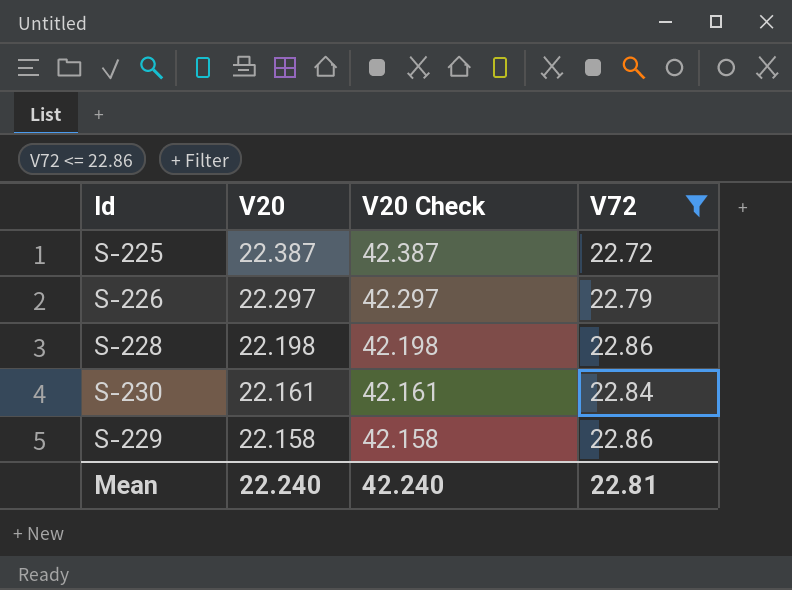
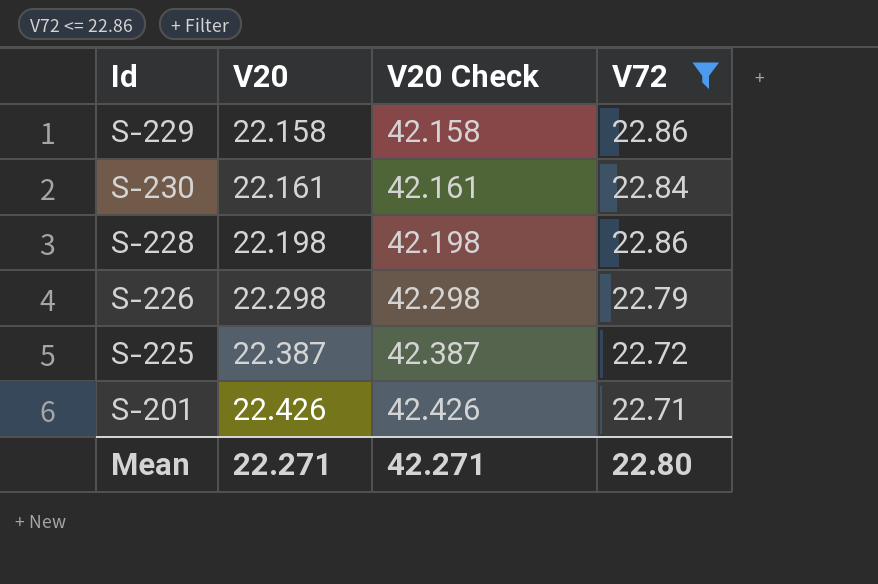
row order: V20 descending -> V20 ascending
S-226 | V20: 22.297 -> 22.298
S-226 | V20 Check: 42.297 -> 42.298
row S-201: none -> 22.426 | 42.426 | 22.71
Mean | V20: 22.240 -> 22.271
Mean | V20 Check: 42.240 -> 42.271
Mean | V72: 22.81 -> 22.80

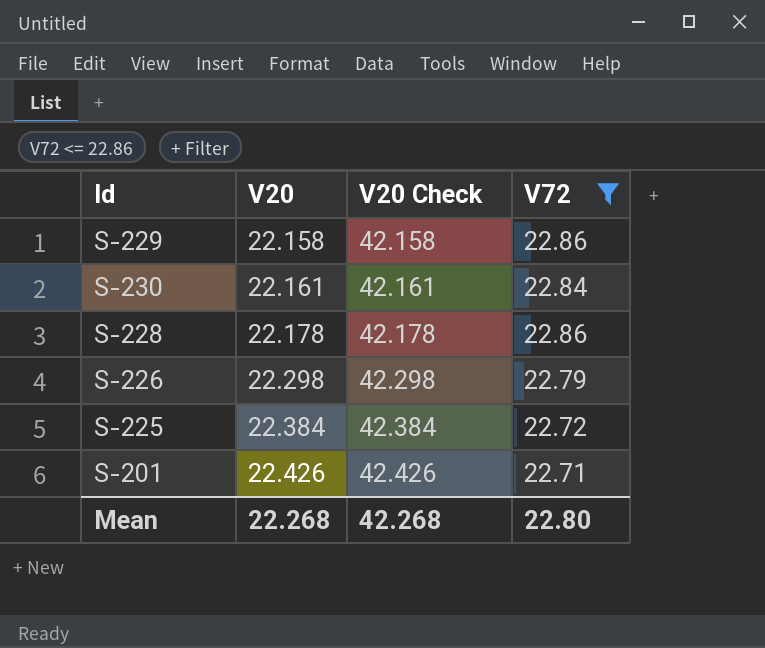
S-228 | V20: 22.198 -> 22.178
S-228 | V20 Check: 42.198 -> 42.178
S-225 | V20: 22.387 -> 22.384
S-225 | V20 Check: 42.387 -> 42.384
Mean | V20: 22.271 -> 22.268
Mean | V20 Check: 42.271 -> 42.268

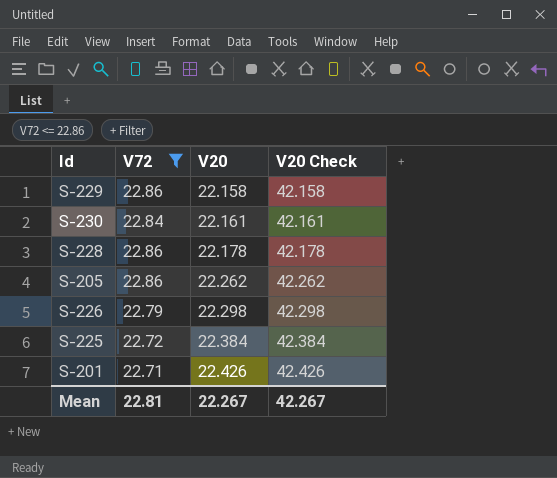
column V72 | position: 4 -> 2
row S-205: none -> 22.86 | 22.262 | 42.262
Mean | V72: 22.80 -> 22.81
Mean | V20: 22.268 -> 22.267
Mean | V20 Check: 42.268 -> 42.267

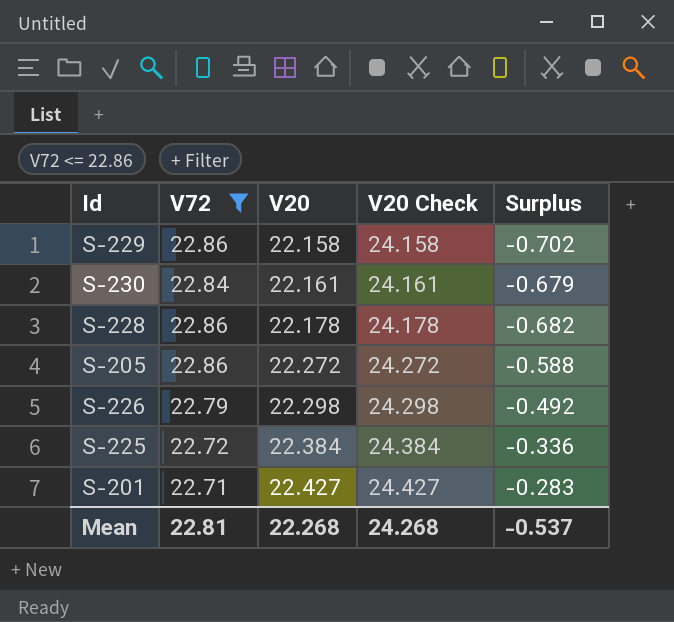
column V20 Check | formula: [V20] + 20 -> [V20] + 2
column Surplus | formula: none -> [V20] - [V72]
S-205 | V20: 22.262 -> 22.272
S-201 | V20: 22.426 -> 22.427
Mean | V20: 22.267 -> 22.268
Mean | V20 Check: 42.267 -> 24.268

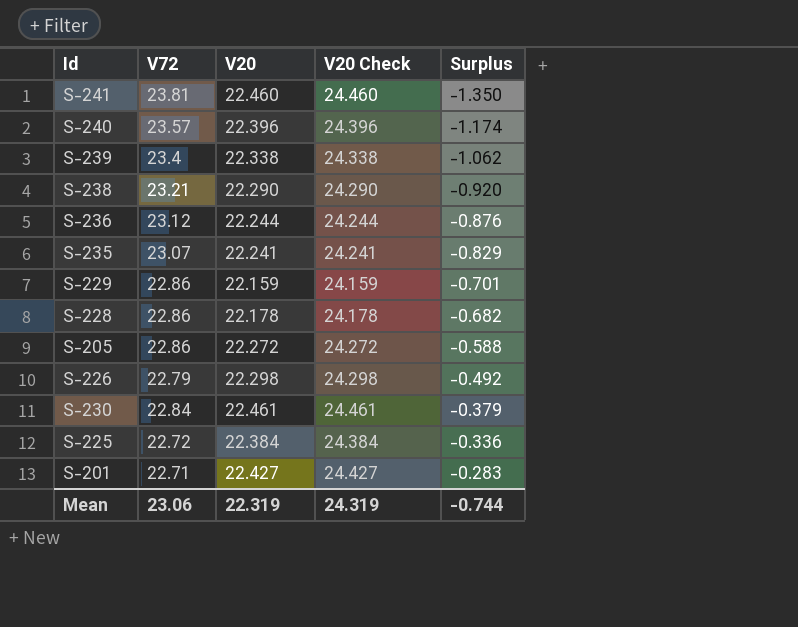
filter: V72 <= 22.86 -> none
row order: V20 ascending -> Surplus ascending
S-229 | V20: 22.158 -> 22.159
S-229 | V20 Check: 24.158 -> 24.159
S-229 | Surplus: -0.702 -> -0.701
S-230 | V20: 22.161 -> 22.461
S-230 | V20 Check: 24.161 -> 24.461
S-230 | Surplus: -0.679 -> -0.379
Mean | V72: 22.81 -> 23.06
Mean | V20: 22.268 -> 22.319
Mean | V20 Check: 24.268 -> 24.319
Mean | Surplus: -0.537 -> -0.744

